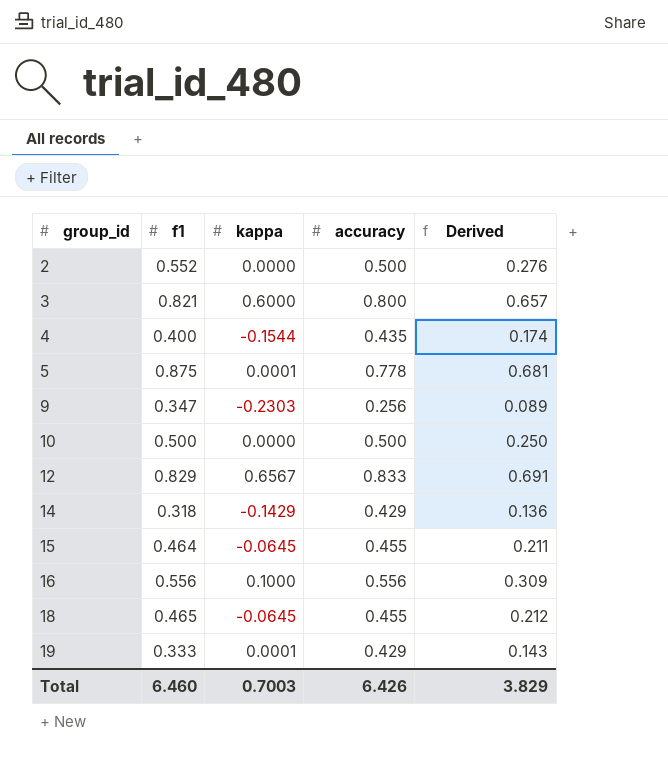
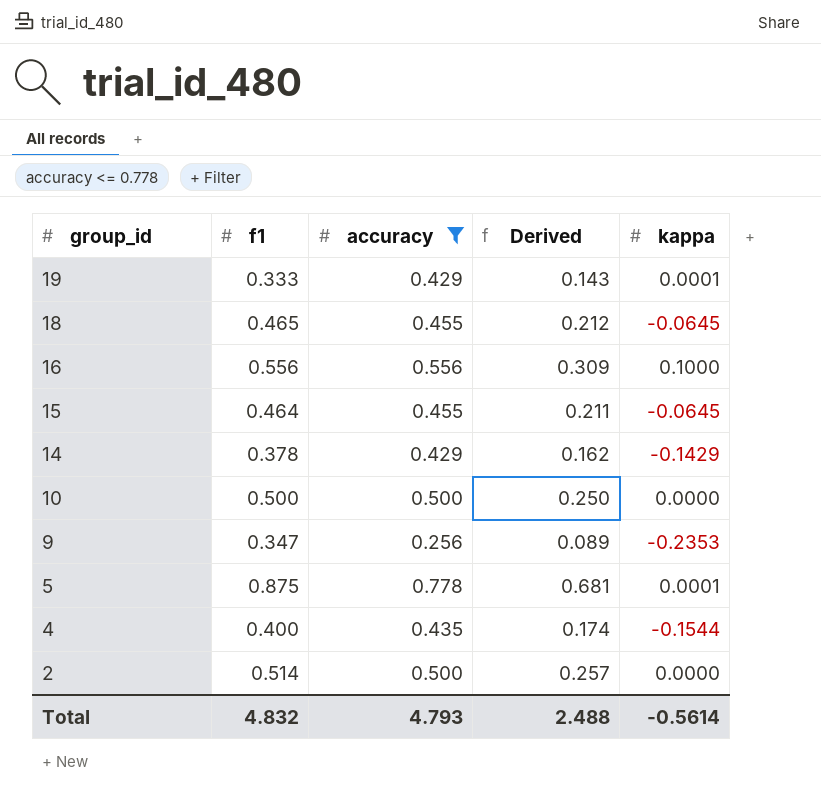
filter: none -> accuracy <= 0.778
row order: group_id ascending -> group_id descending
column kappa | position: 3 -> 5
14 | f1: 0.318 -> 0.378
14 | Derived: 0.136 -> 0.162
9 | kappa: -0.2303 -> -0.2353
2 | f1: 0.552 -> 0.514
2 | Derived: 0.276 -> 0.257
Total | f1: 6.460 -> 4.832
Total | accuracy: 6.426 -> 4.793
Total | Derived: 3.829 -> 2.488
Total | kappa: 0.7003 -> -0.5614

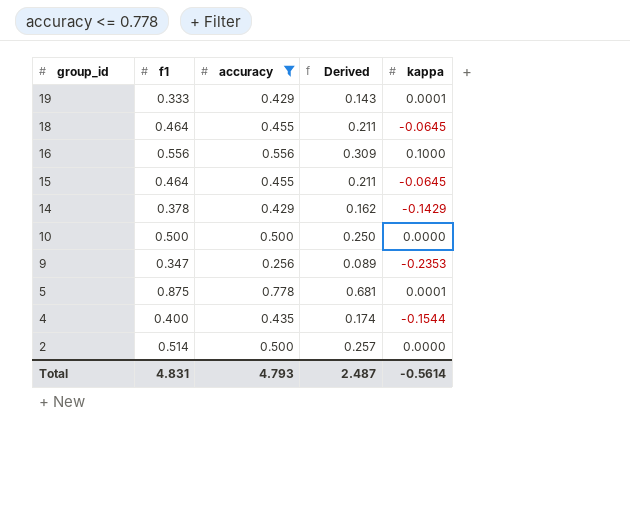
18 | f1: 0.465 -> 0.464
18 | Derived: 0.212 -> 0.211
Total | f1: 4.832 -> 4.831
Total | Derived: 2.488 -> 2.487

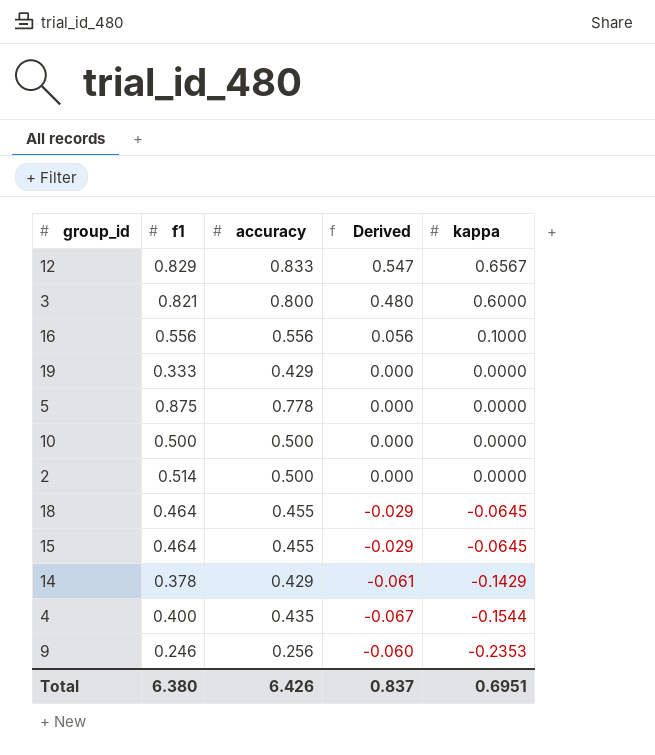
filter: accuracy <= 0.778 -> none
row order: group_id descending -> kappa descending
column Derived | formula: [f1] * [accuracy] -> [accuracy] * [kappa]
19 | kappa: 0.0001 -> 0.0000
5 | kappa: 0.0001 -> 0.0000
9 | f1: 0.347 -> 0.246
Total | f1: 4.831 -> 6.380
Total | accuracy: 4.793 -> 6.426
Total | Derived: 2.487 -> 0.837
Total | kappa: -0.5614 -> 0.6951

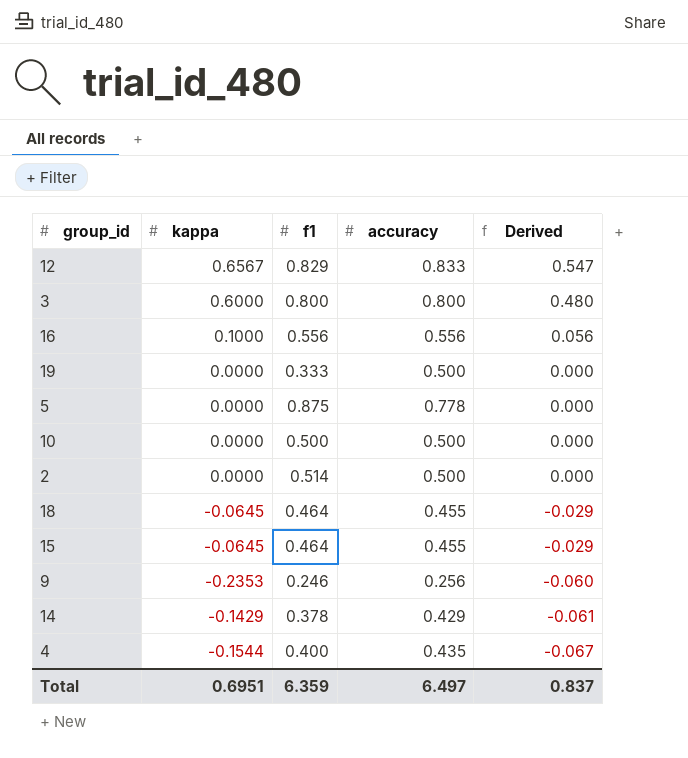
row order: kappa descending -> Derived descending
column kappa | position: 5 -> 2
3 | f1: 0.821 -> 0.800
19 | accuracy: 0.429 -> 0.500
Total | f1: 6.380 -> 6.359
Total | accuracy: 6.426 -> 6.497

